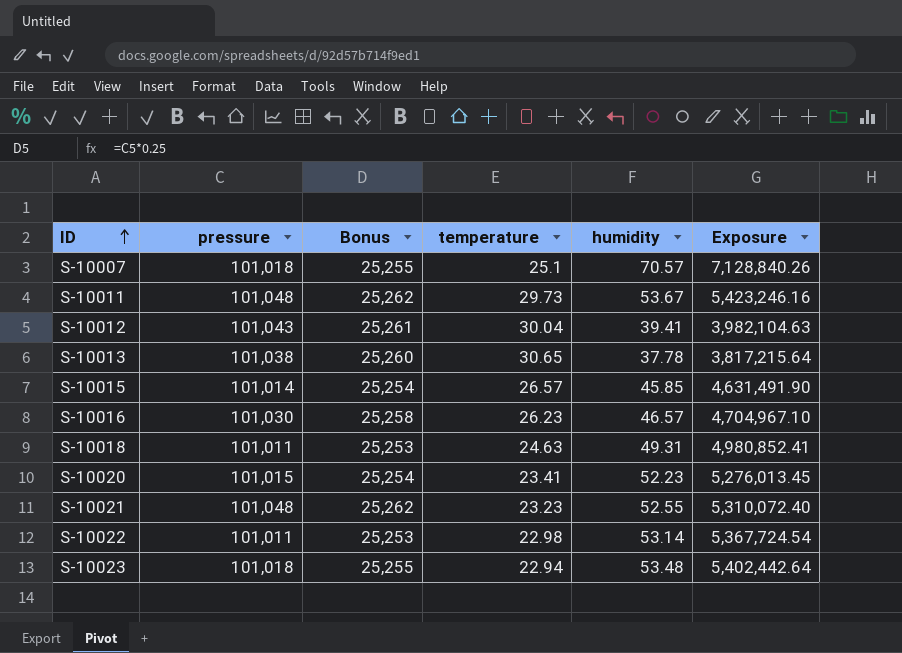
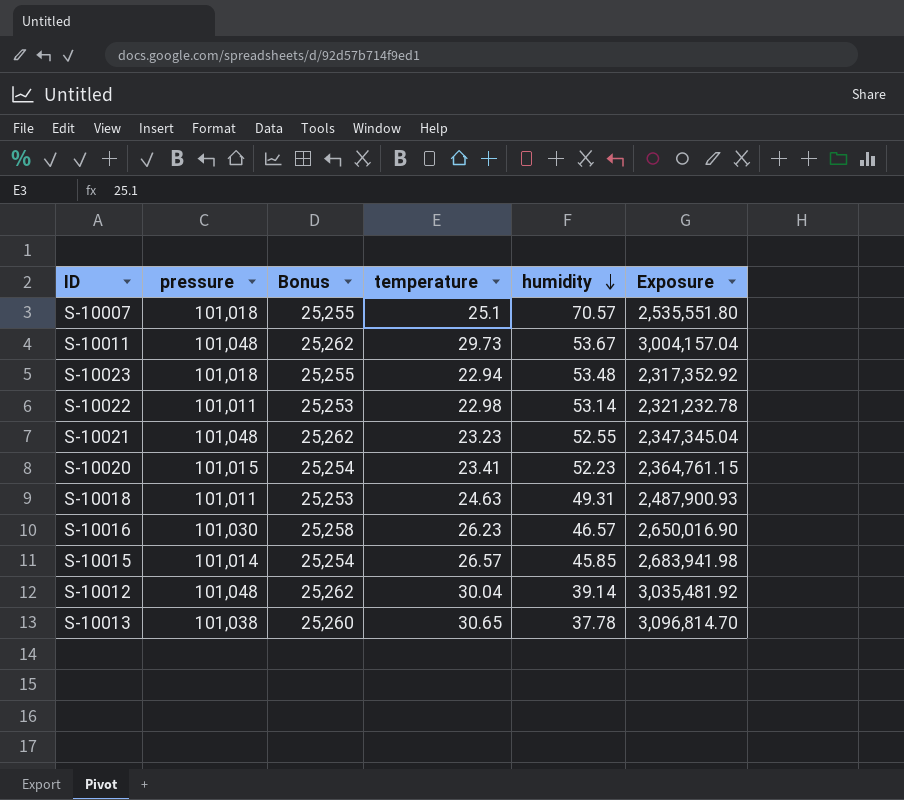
row order: ID ascending -> humidity descending
column Exposure | formula: [pressure] * [humidity] -> [pressure] * [temperature]
S-10012 | pressure: 101,043 -> 101,048
S-10012 | Bonus: 25,261 -> 25,262
S-10012 | humidity: 39.41 -> 39.14

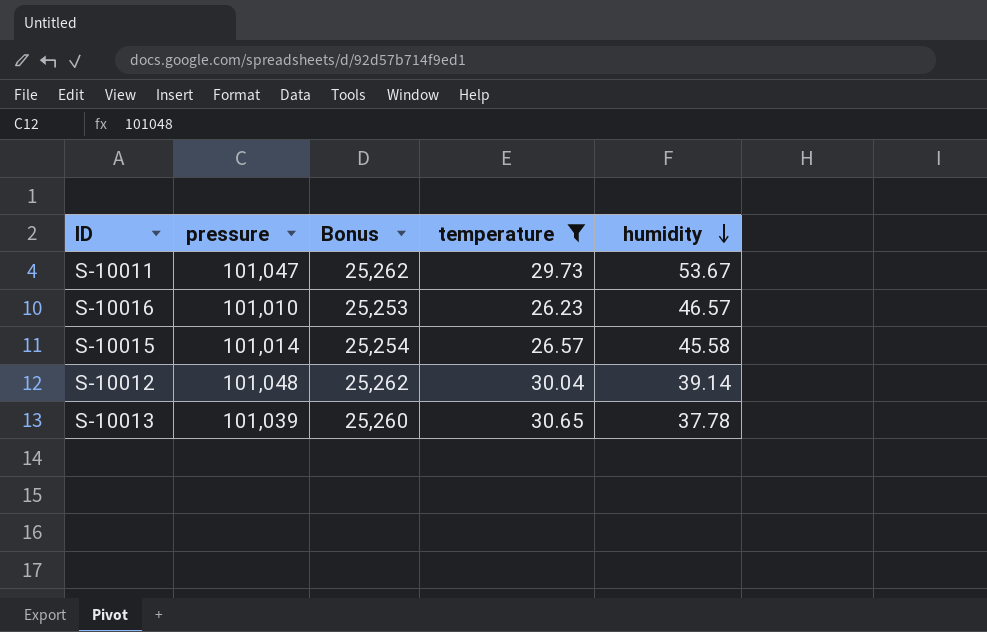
filter: none -> temperature >= 26.23
column Exposure | formula: [pressure] * [temperature] -> none
S-10011 | pressure: 101,048 -> 101,047
S-10016 | pressure: 101,030 -> 101,010
S-10016 | Bonus: 25,258 -> 25,253
S-10015 | humidity: 45.85 -> 45.58
S-10013 | pressure: 101,038 -> 101,039

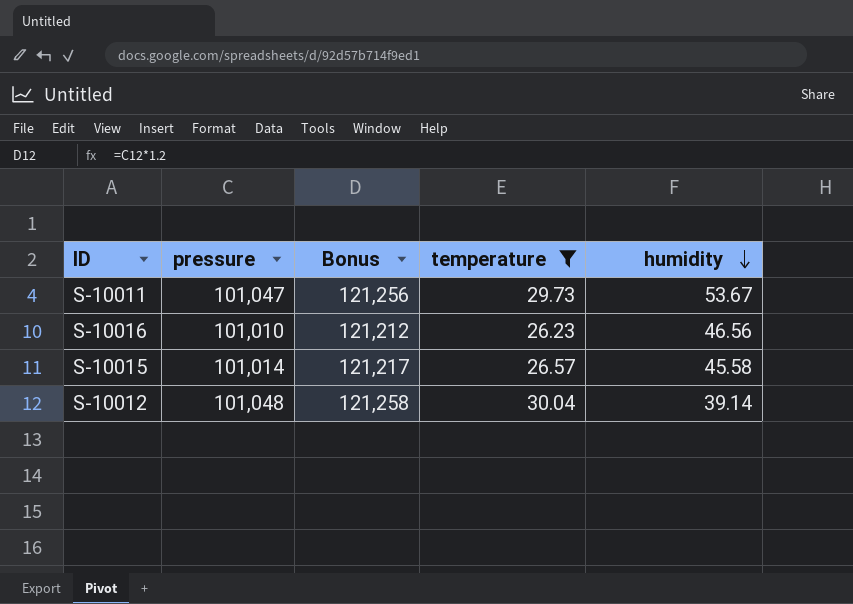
column Bonus | formula: [pressure] * 0.25 -> [pressure] * 1.2
row S-10013: 101,039 | 25,260 | 30.65 | 37.78 -> none
S-10016 | humidity: 46.57 -> 46.56

